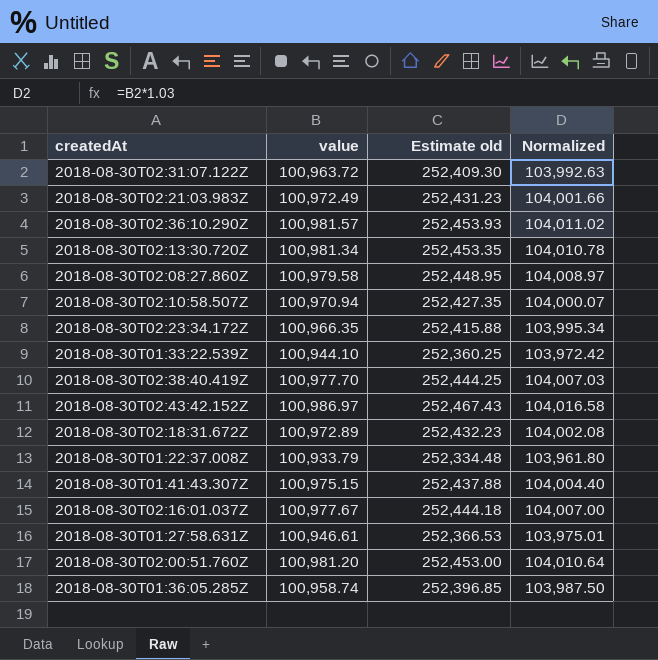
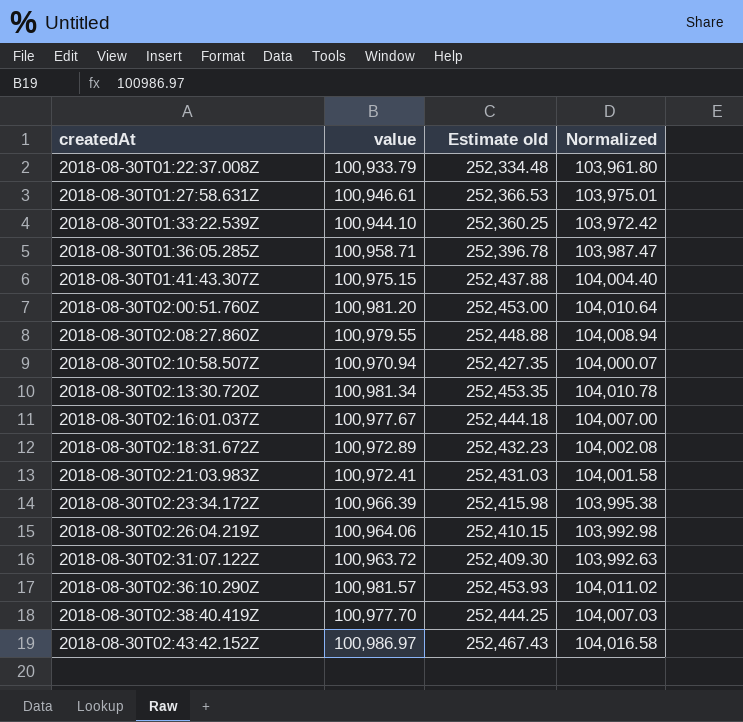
row order: none -> createdAt ascending
2018-08-30T01:36:05.285Z | value: 100,958.74 -> 100,958.71
2018-08-30T01:36:05.285Z | Estimate old: 252,396.85 -> 252,396.78
2018-08-30T01:36:05.285Z | Normalized: 103,987.50 -> 103,987.47
2018-08-30T02:08:27.860Z | value: 100,979.58 -> 100,979.55
2018-08-30T02:08:27.860Z | Estimate old: 252,448.95 -> 252,448.88
2018-08-30T02:08:27.860Z | Normalized: 104,008.97 -> 104,008.94
2018-08-30T02:21:03.983Z | value: 100,972.49 -> 100,972.41
2018-08-30T02:21:03.983Z | Estimate old: 252,431.23 -> 252,431.03
2018-08-30T02:21:03.983Z | Normalized: 104,001.66 -> 104,001.58
2018-08-30T02:23:34.172Z | value: 100,966.35 -> 100,966.39
2018-08-30T02:23:34.172Z | Estimate old: 252,415.88 -> 252,415.98
2018-08-30T02:23:34.172Z | Normalized: 103,995.34 -> 103,995.38
row 2018-08-30T02:26:04.219Z: none -> 100,964.06 | 252,410.15 | 103,992.98

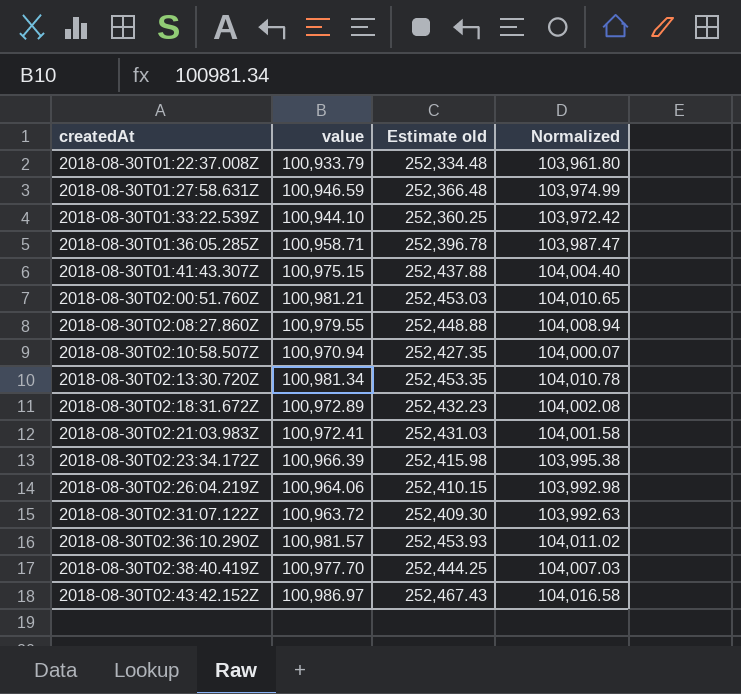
row 2018-08-30T02:16:01.037Z: 100,977.67 | 252,444.18 | 104,007.00 -> none
2018-08-30T01:27:58.631Z | value: 100,946.61 -> 100,946.59
2018-08-30T01:27:58.631Z | Estimate old: 252,366.53 -> 252,366.48
2018-08-30T01:27:58.631Z | Normalized: 103,975.01 -> 103,974.99
2018-08-30T02:00:51.760Z | value: 100,981.20 -> 100,981.21
2018-08-30T02:00:51.760Z | Estimate old: 252,453.00 -> 252,453.03
2018-08-30T02:00:51.760Z | Normalized: 104,010.64 -> 104,010.65

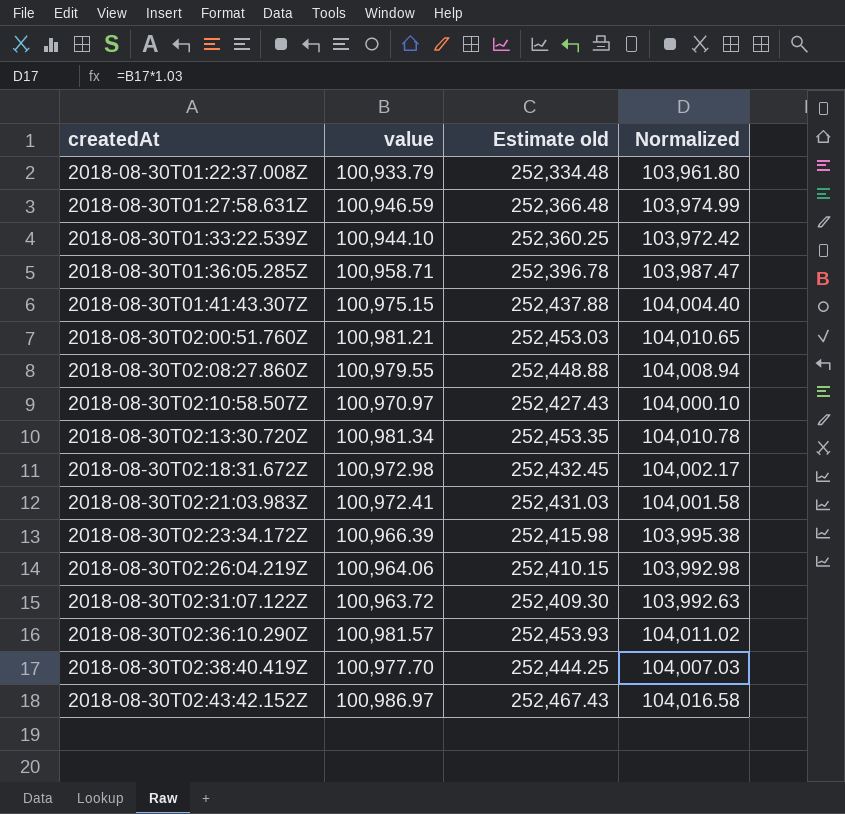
2018-08-30T02:10:58.507Z | value: 100,970.94 -> 100,970.97
2018-08-30T02:10:58.507Z | Estimate old: 252,427.35 -> 252,427.43
2018-08-30T02:10:58.507Z | Normalized: 104,000.07 -> 104,000.10
2018-08-30T02:18:31.672Z | value: 100,972.89 -> 100,972.98
2018-08-30T02:18:31.672Z | Estimate old: 252,432.23 -> 252,432.45
2018-08-30T02:18:31.672Z | Normalized: 104,002.08 -> 104,002.17

